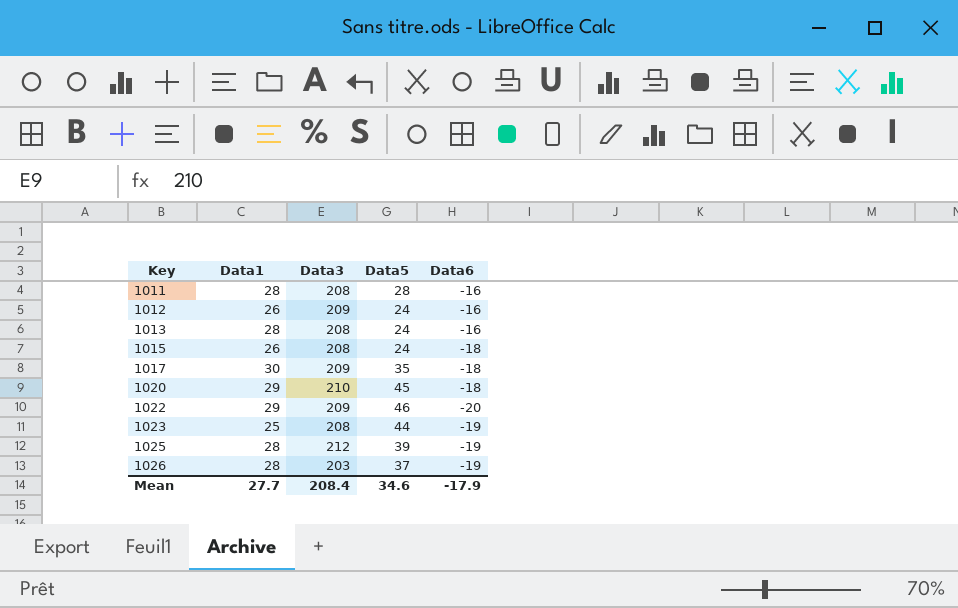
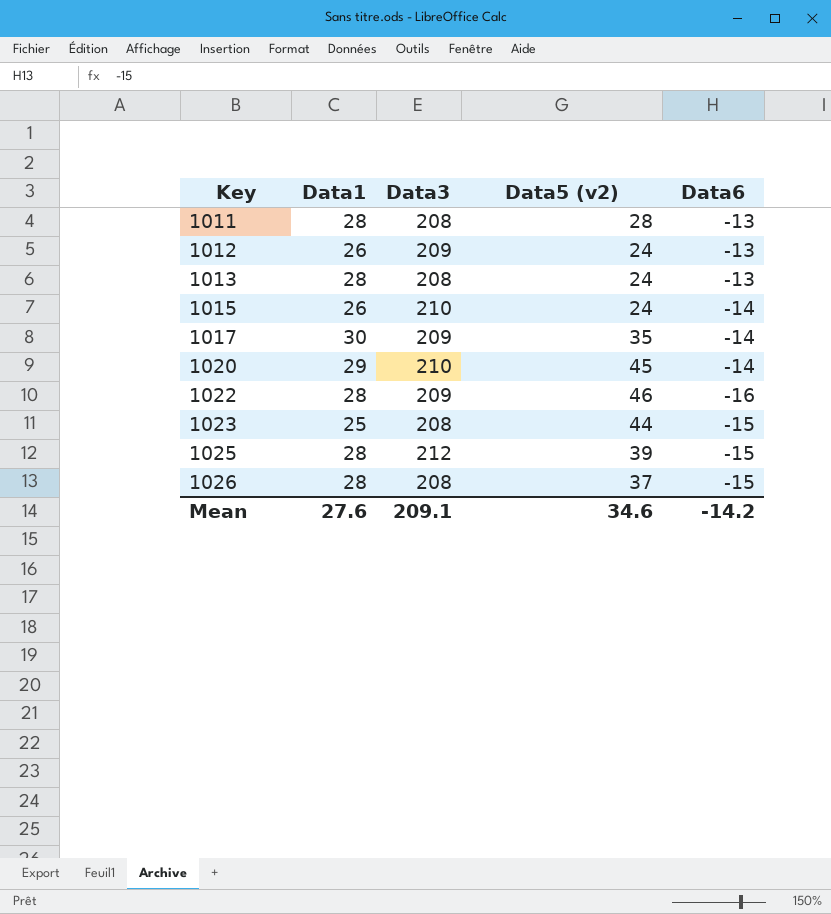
column name: Data5 -> Data5 (v2)
1011 | Data6: -16 -> -13
1012 | Data6: -16 -> -13
1013 | Data6: -16 -> -13
1015 | Data3: 208 -> 210
1015 | Data6: -18 -> -14
1017 | Data6: -18 -> -14
1020 | Data6: -18 -> -14
1022 | Data1: 29 -> 28
1022 | Data6: -20 -> -16
1023 | Data6: -19 -> -15
1025 | Data6: -19 -> -15
1026 | Data3: 203 -> 208
1026 | Data6: -19 -> -15
Mean | Data1: 27.7 -> 27.6
Mean | Data3: 208.4 -> 209.1
Mean | Data6: -17.9 -> -14.2

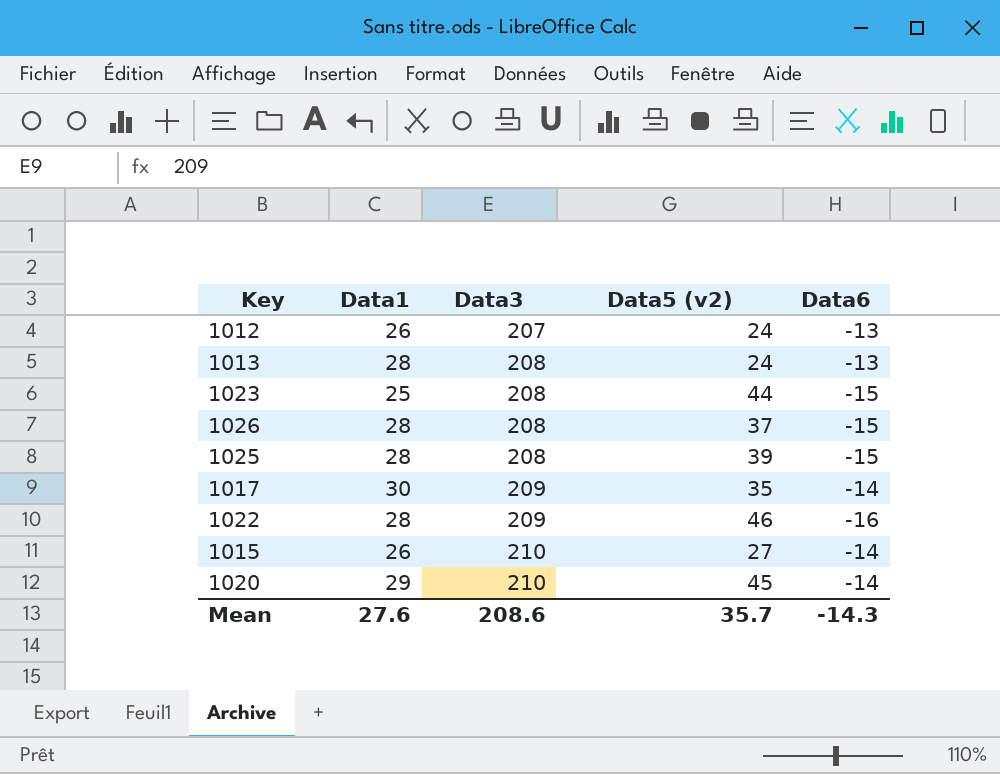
row order: Key ascending -> Data3 ascending
row 1011: 28 | 208 | 28 | -13 -> none
1012 | Data3: 209 -> 207
1025 | Data3: 212 -> 208
1015 | Data5 (v2): 24 -> 27
Mean | Data3: 209.1 -> 208.6
Mean | Data5 (v2): 34.6 -> 35.7
Mean | Data6: -14.2 -> -14.3

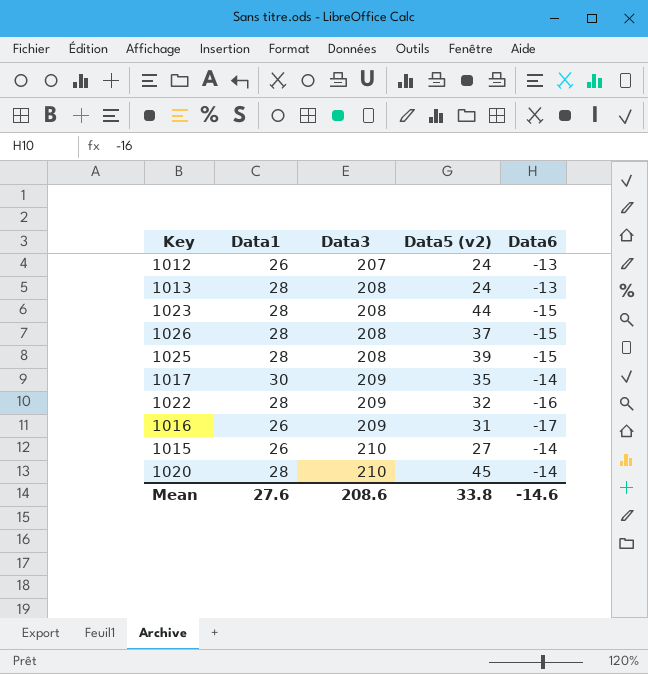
1023 | Data1: 25 -> 28
1022 | Data5 (v2): 46 -> 32
row 1016: none -> 26 | 209 | 31 | -17
1020 | Data1: 29 -> 28
Mean | Data5 (v2): 35.7 -> 33.8
Mean | Data6: -14.3 -> -14.6

